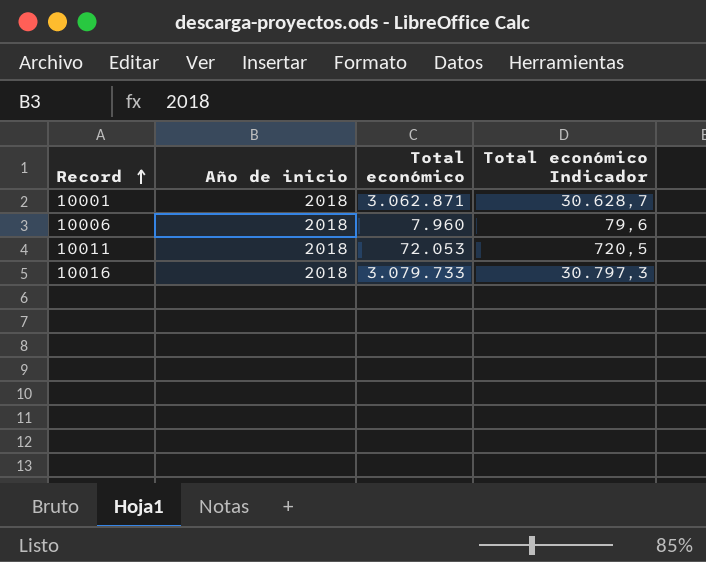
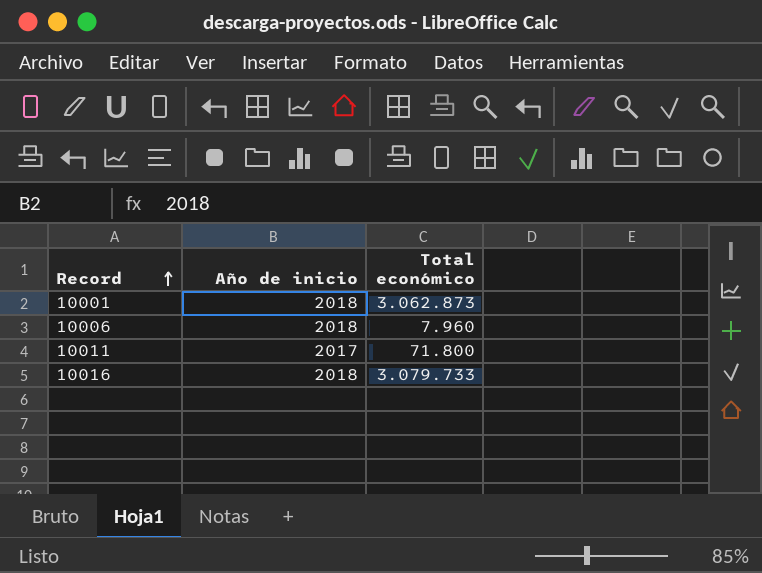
column Total económico Indicador | formula: [Total económico] * 0,01 -> none
10001 | Total económico: 3.062.871 -> 3.062.873
10011 | Año de inicio: 2018 -> 2017
10011 | Total económico: 72.053 -> 71.800

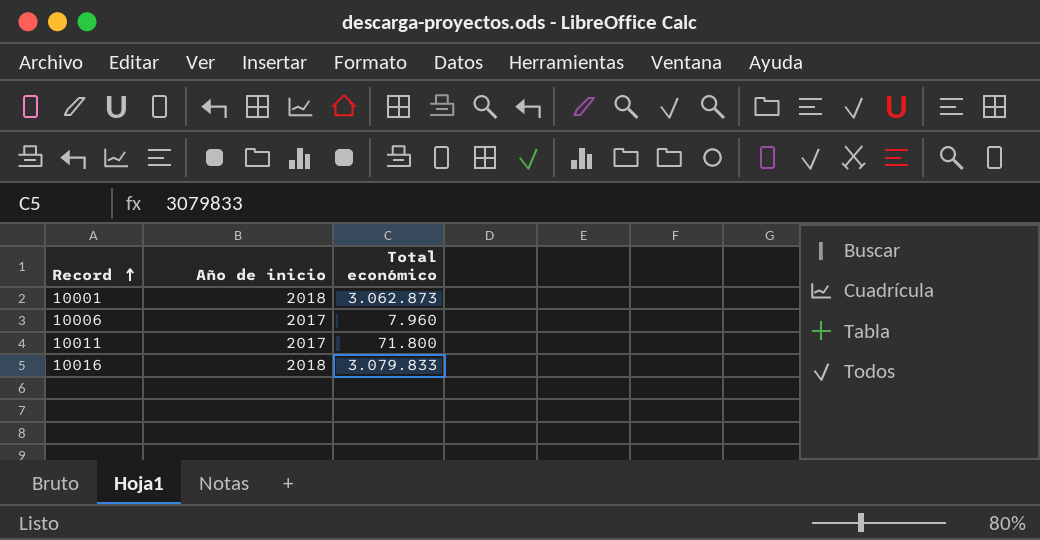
10006 | Año de inicio: 2018 -> 2017
10016 | Total económico: 3.079.733 -> 3.079.833

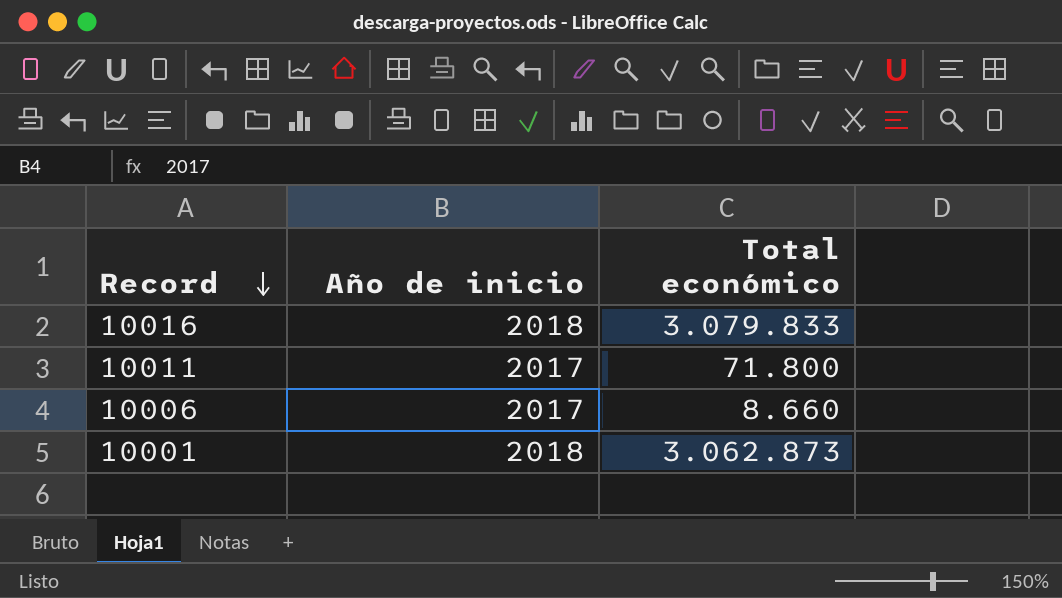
row order: Record ascending -> Record descending
10006 | Total económico: 7.960 -> 8.660

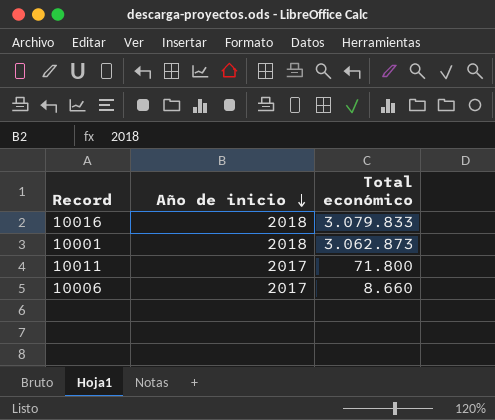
row order: Record descending -> Año de inicio descending

